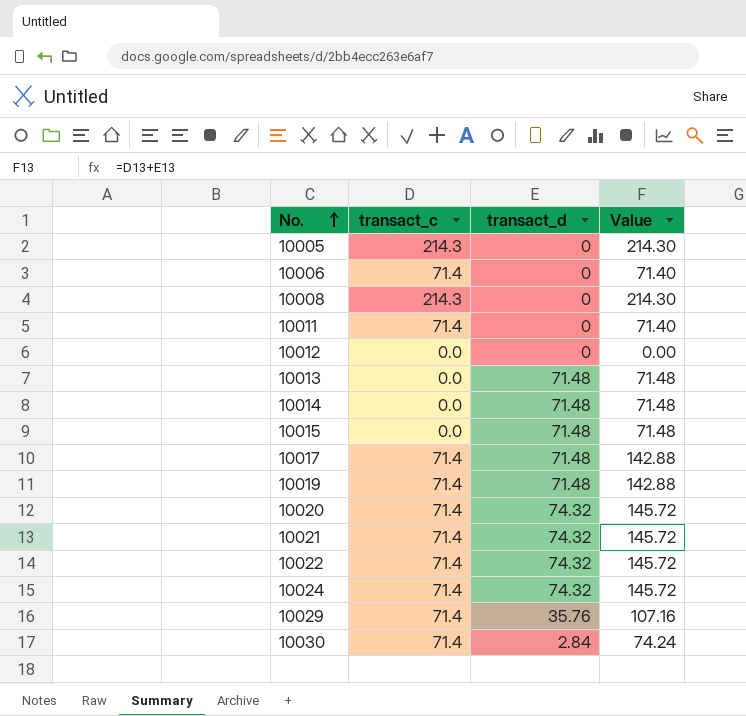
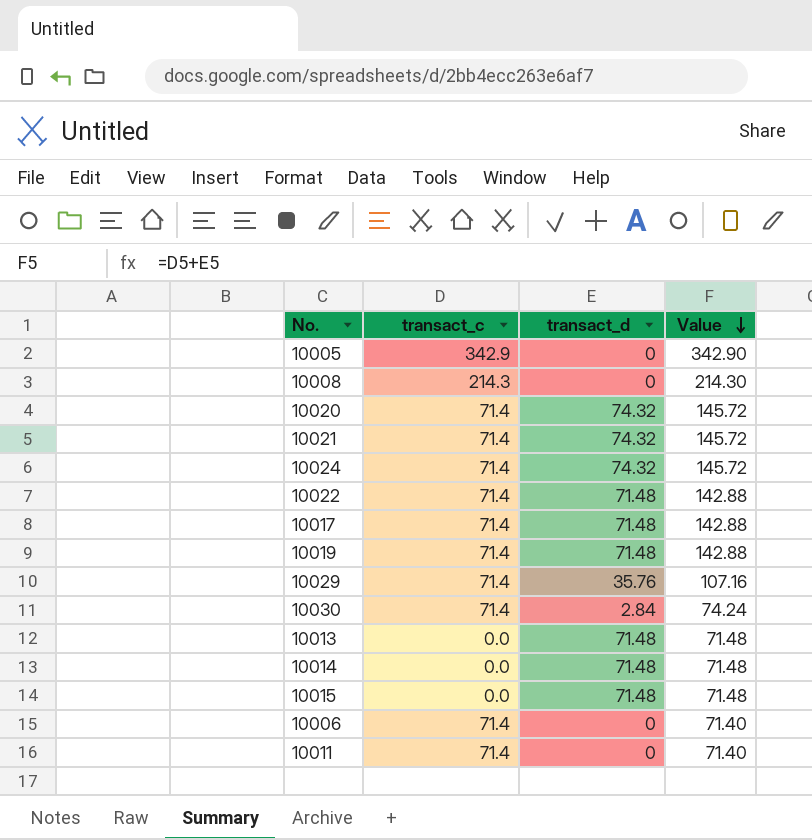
row order: No. ascending -> Value descending
row 10012: 0.0 | 0 | 0.00 -> none
10005 | transact_c: 214.3 -> 342.9
10005 | Value: 214.30 -> 342.90
10022 | transact_d: 74.32 -> 71.48
10022 | Value: 145.72 -> 142.88

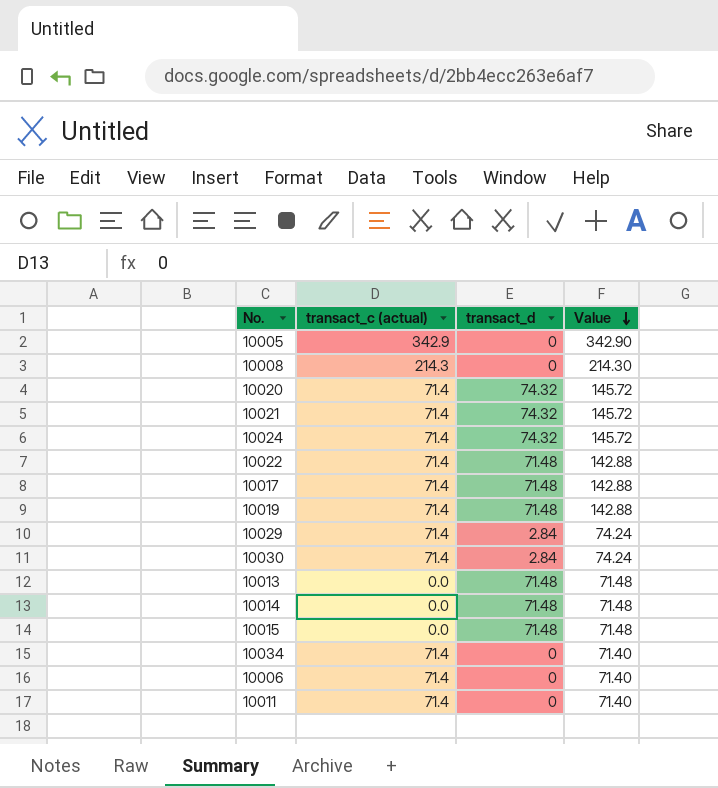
column name: transact_c -> transact_c (actual)
10029 | transact_d: 35.76 -> 2.84
10029 | Value: 107.16 -> 74.24
row 10034: none -> 71.4 | 0 | 71.40

